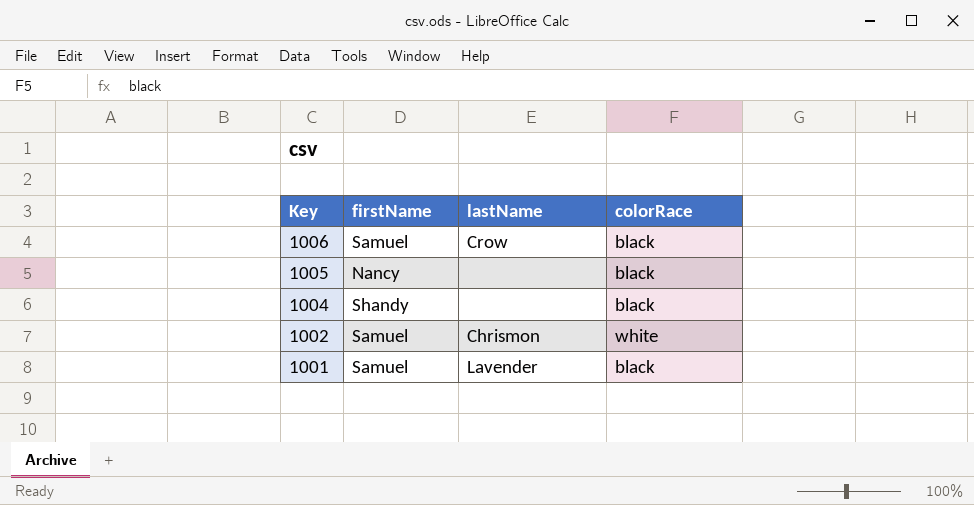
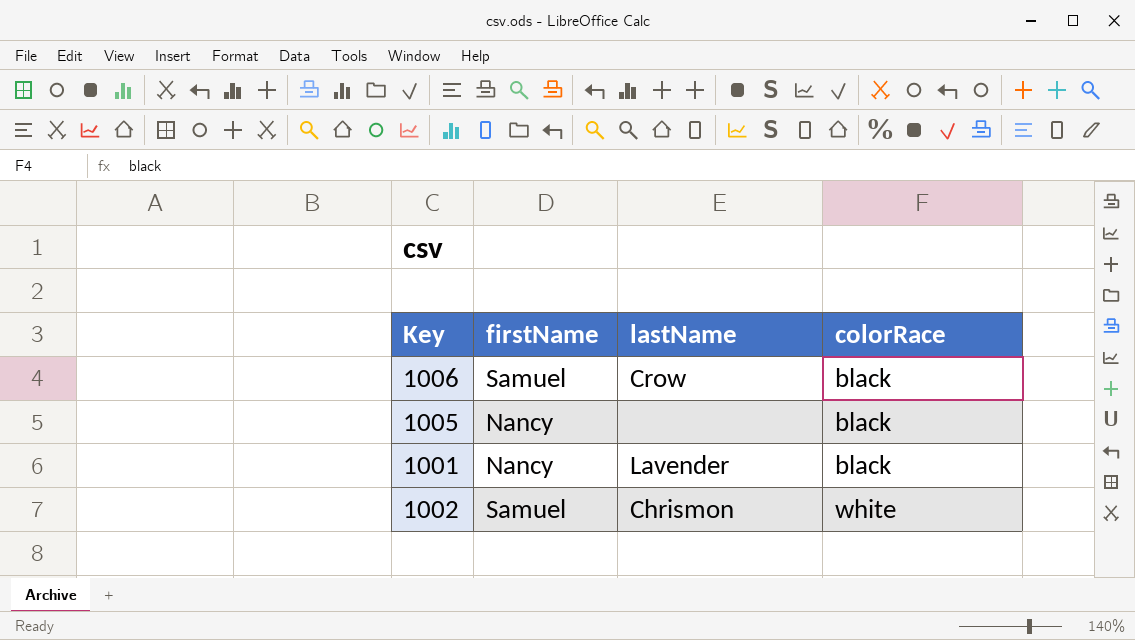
row order: Key descending -> colorRace ascending
row 1004: Shandy | none | black -> none
1001 | firstName: Samuel -> Nancy

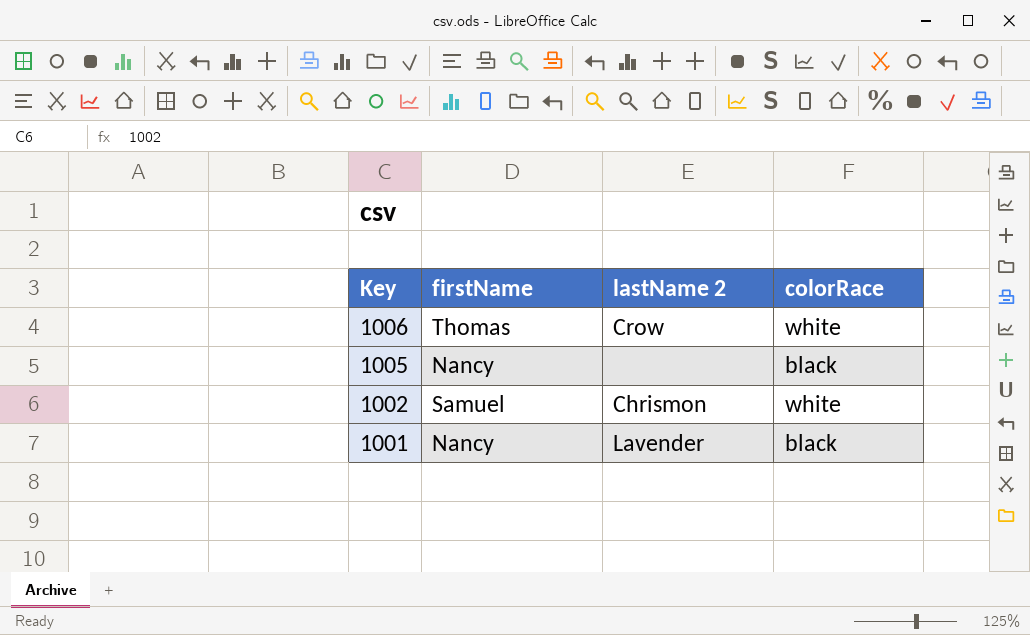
row order: colorRace ascending -> Key descending
column name: lastName -> lastName 2
1006 | firstName: Samuel -> Thomas
1006 | colorRace: black -> white

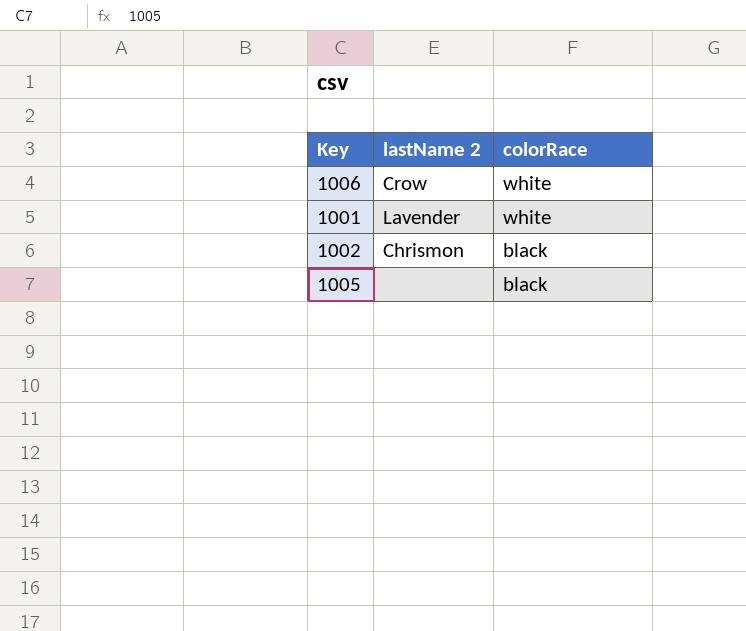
row order: Key descending -> colorRace descending
column firstName | position: 2 -> none
1001 | colorRace: black -> white
1002 | colorRace: white -> black

